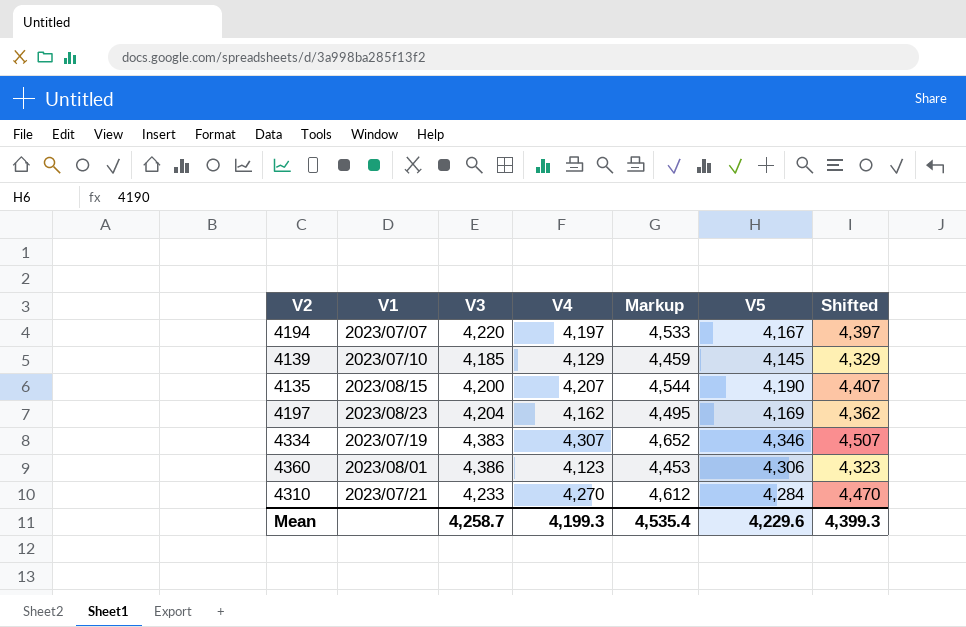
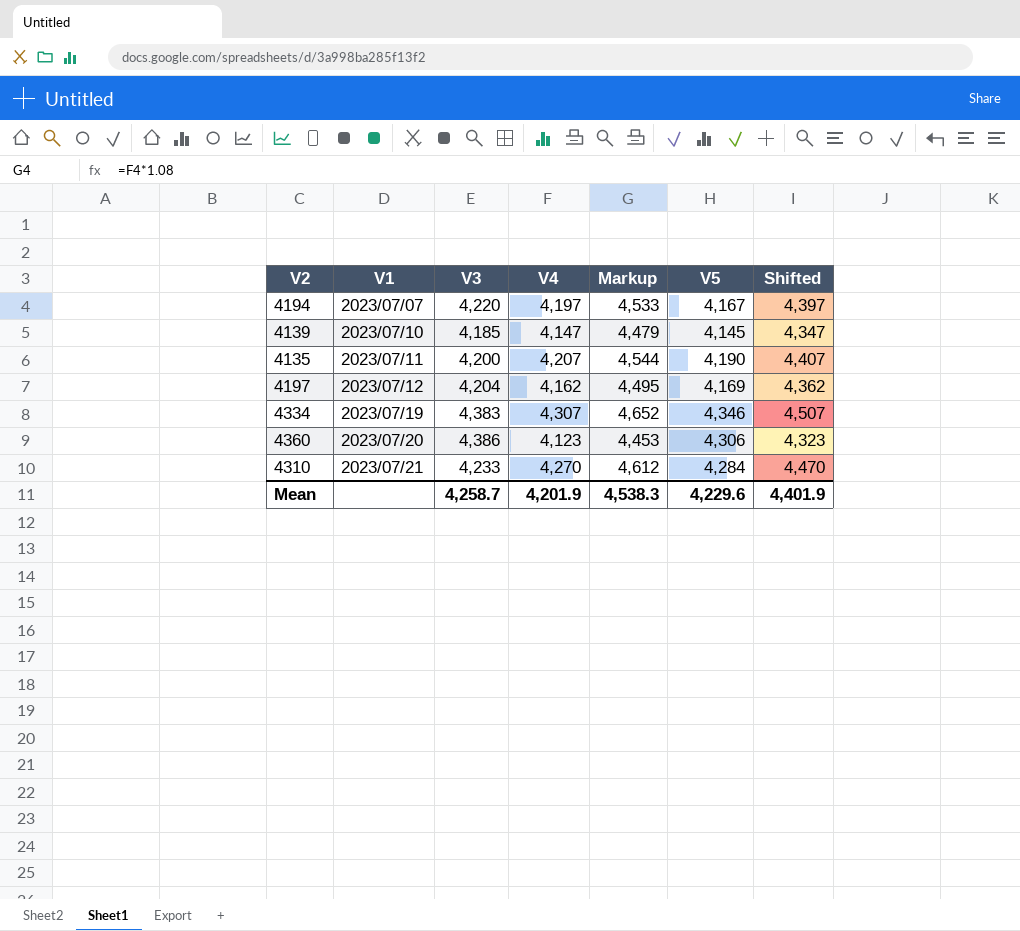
4139 | V4: 4,129 -> 4,147
4139 | Markup: 4,459 -> 4,479
4139 | Shifted: 4,329 -> 4,347
4135 | V1: 2023/08/15 -> 2023/07/11
4197 | V1: 2023/08/23 -> 2023/07/12
4360 | V1: 2023/08/01 -> 2023/07/20
Mean | V4: 4,199.3 -> 4,201.9
Mean | Markup: 4,535.4 -> 4,538.3
Mean | Shifted: 4,399.3 -> 4,401.9

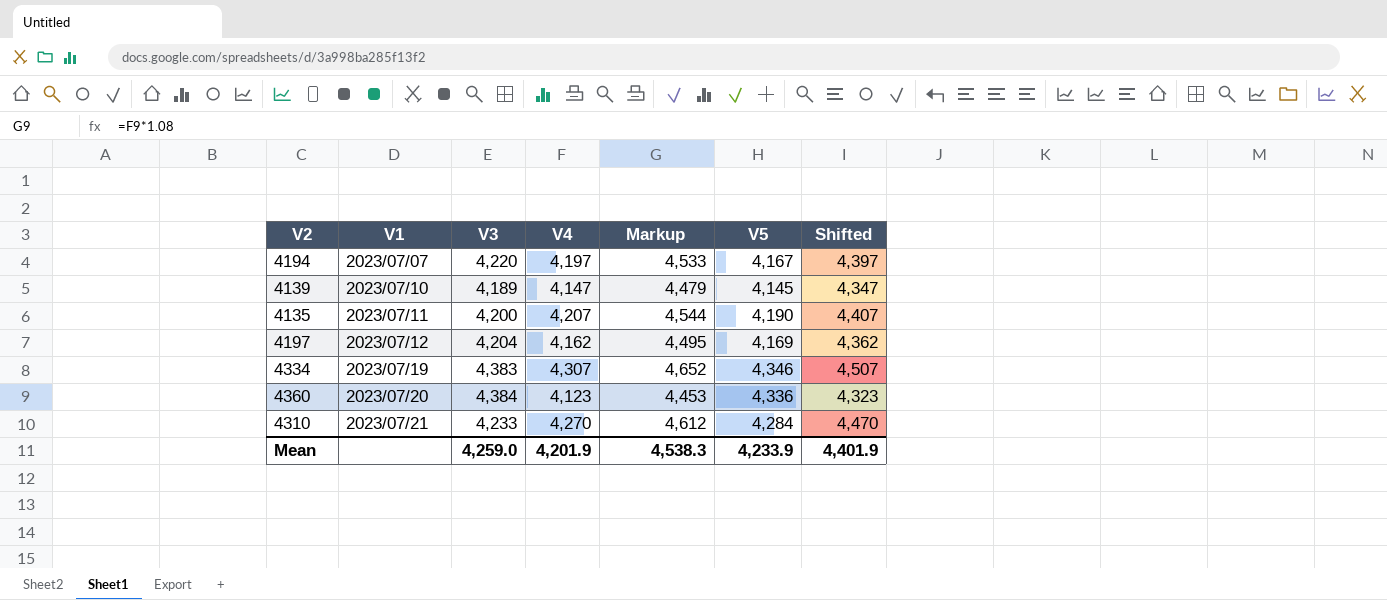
4139 | V3: 4,185 -> 4,189
4360 | V3: 4,386 -> 4,384
4360 | V5: 4,306 -> 4,336
Mean | V3: 4,258.7 -> 4,259.0
Mean | V5: 4,229.6 -> 4,233.9

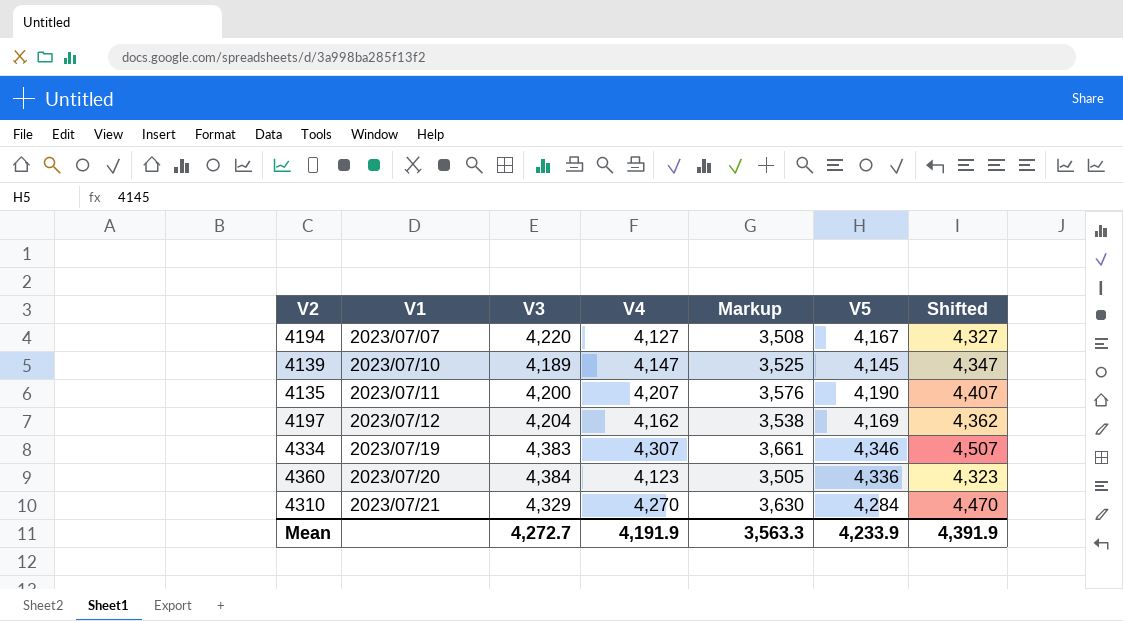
column Markup | formula: [V4] * 1.08 -> [V4] * 0.85
4194 | V4: 4,197 -> 4,127
4194 | Shifted: 4,397 -> 4,327
4310 | V3: 4,233 -> 4,329
Mean | V3: 4,259.0 -> 4,272.7
Mean | V4: 4,201.9 -> 4,191.9
Mean | Markup: 4,538.3 -> 3,563.3
Mean | Shifted: 4,401.9 -> 4,391.9

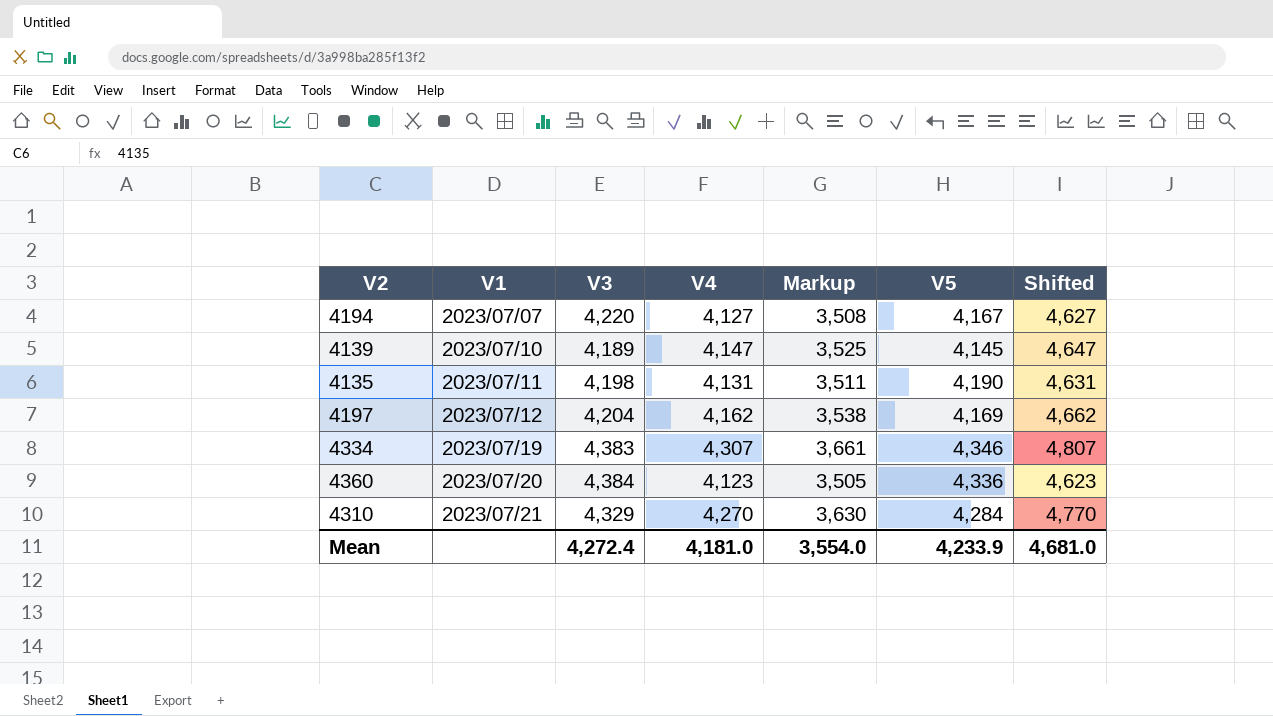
column Shifted | formula: [V4] + 200 -> [V4] + 500
4135 | V3: 4,200 -> 4,198
4135 | V4: 4,207 -> 4,131
4135 | Markup: 3,576 -> 3,511
Mean | V3: 4,272.7 -> 4,272.4
Mean | V4: 4,191.9 -> 4,181.0
Mean | Markup: 3,563.3 -> 3,554.0
Mean | Shifted: 4,391.9 -> 4,681.0

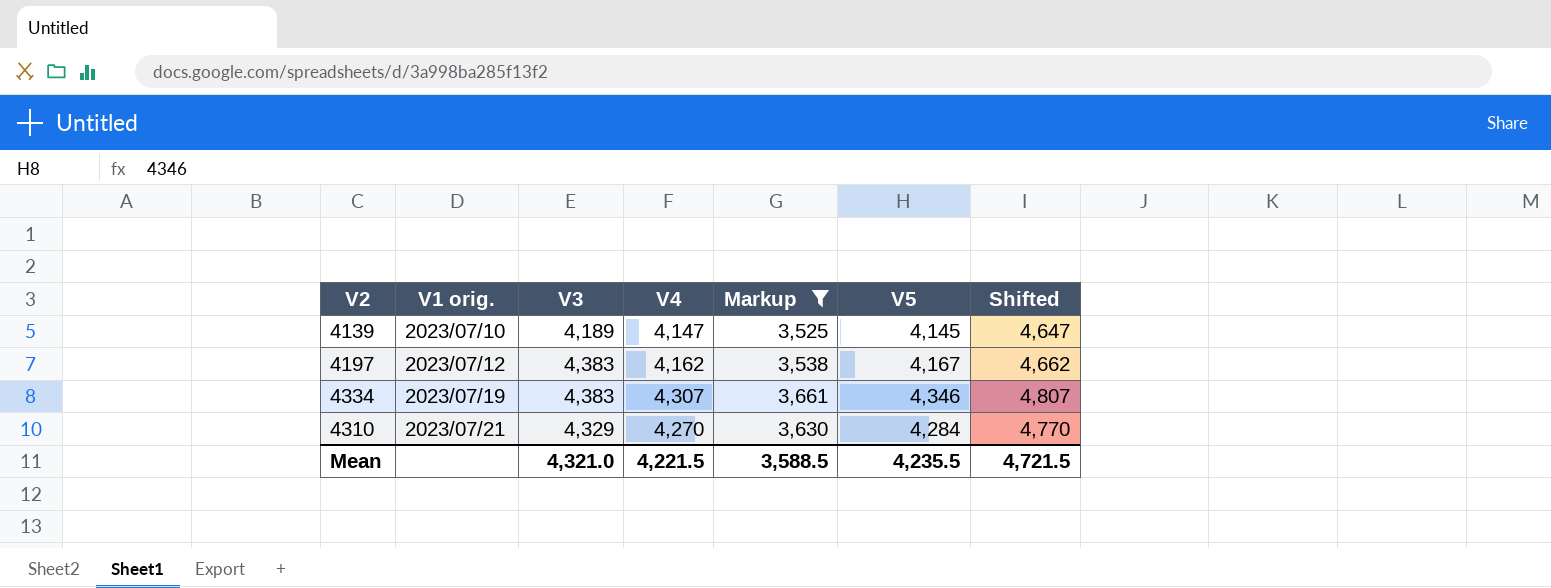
filter: none -> Markup >= 3,525
column name: V1 -> V1 orig.
4197 | V3: 4,204 -> 4,383
4197 | V5: 4,169 -> 4,167
Mean | V3: 4,272.4 -> 4,321.0
Mean | V4: 4,181.0 -> 4,221.5
Mean | Markup: 3,554.0 -> 3,588.5
Mean | V5: 4,233.9 -> 4,235.5
Mean | Shifted: 4,681.0 -> 4,721.5

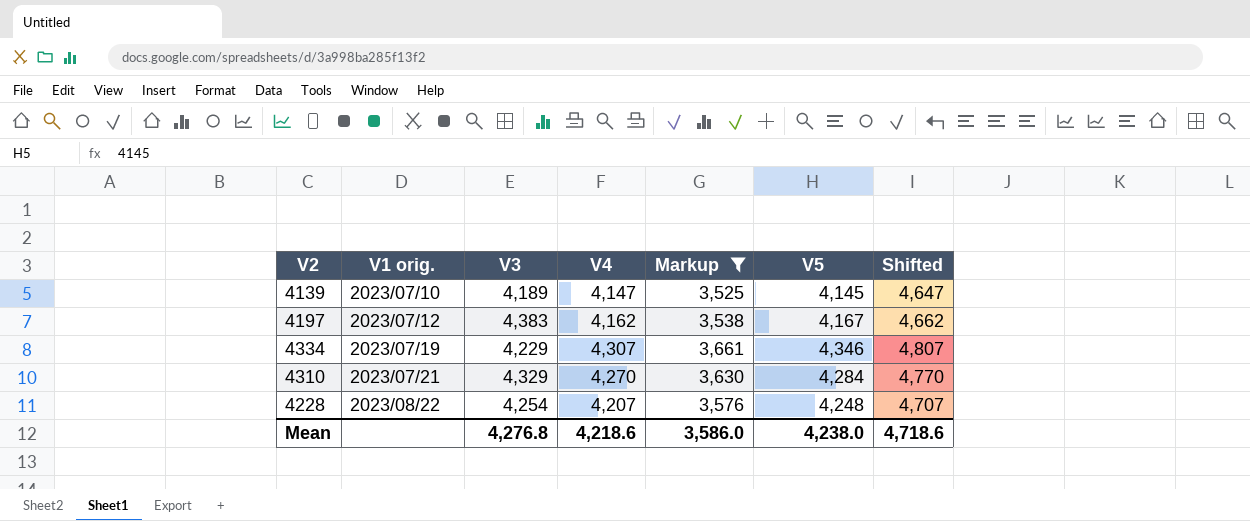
4334 | V3: 4,383 -> 4,229
row 4228: none -> 2023/08/22 | 4,254 | 4,207 | 3,576 | 4,248 | 4,707
Mean | V3: 4,321.0 -> 4,276.8
Mean | V4: 4,221.5 -> 4,218.6
Mean | Markup: 3,588.5 -> 3,586.0
Mean | V5: 4,235.5 -> 4,238.0
Mean | Shifted: 4,721.5 -> 4,718.6

